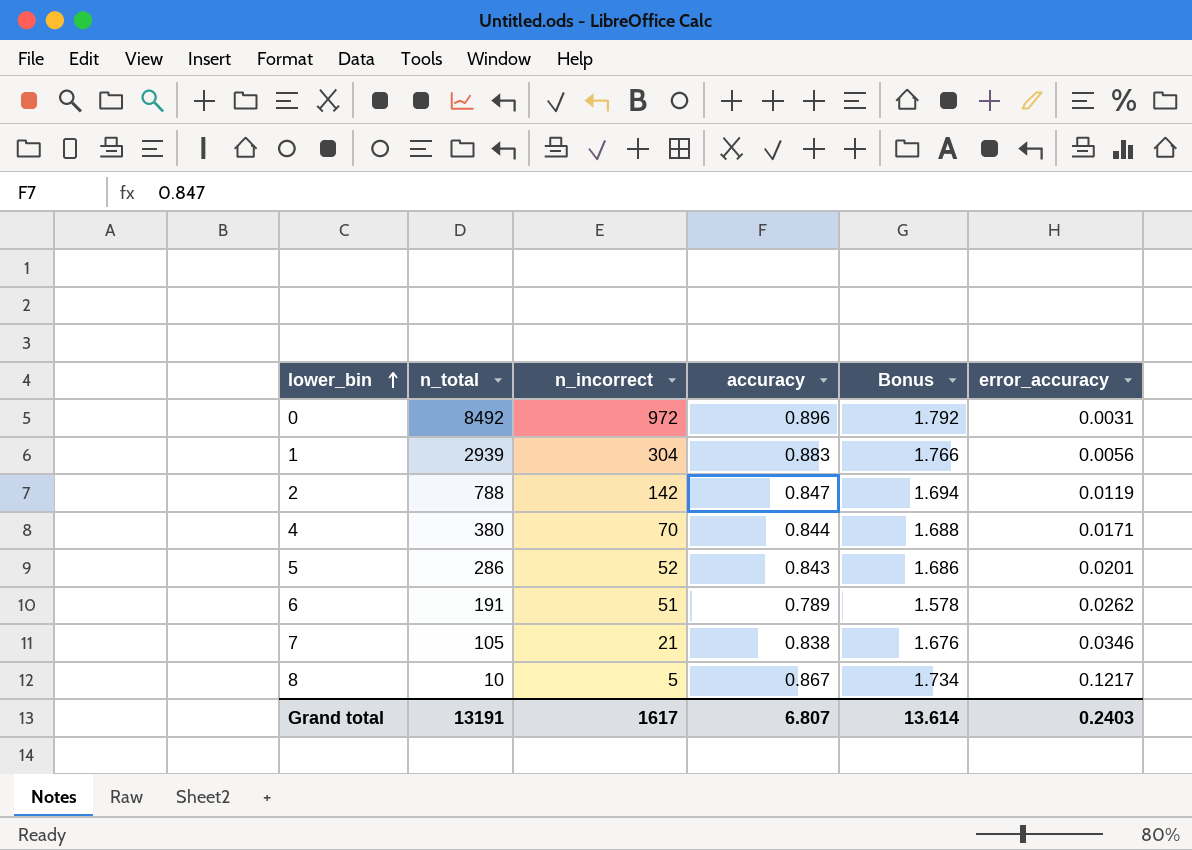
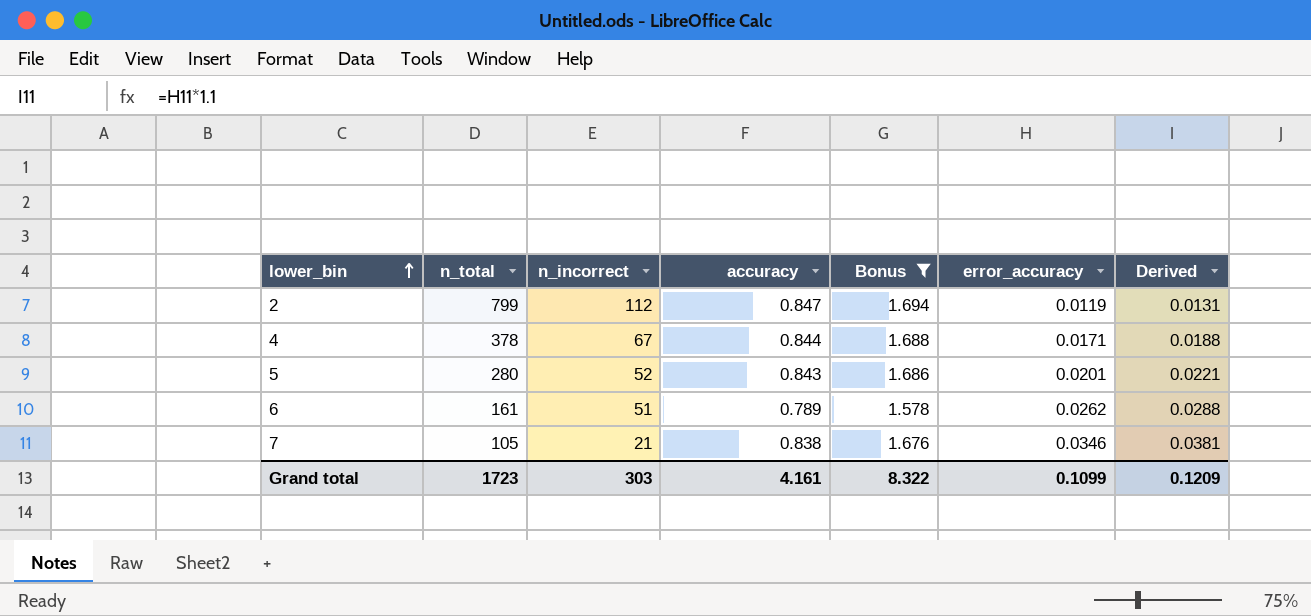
filter: none -> Bonus <= 1.694
column Derived | formula: none -> [error_accuracy] * 1.1
2 | n_total: 788 -> 799
2 | n_incorrect: 142 -> 112
4 | n_total: 380 -> 378
4 | n_incorrect: 70 -> 67
5 | n_total: 286 -> 280
6 | n_total: 191 -> 161
Grand total | n_total: 13191 -> 1723
Grand total | n_incorrect: 1617 -> 303
Grand total | accuracy: 6.807 -> 4.161
Grand total | Bonus: 13.614 -> 8.322
Grand total | error_accuracy: 0.2403 -> 0.1099

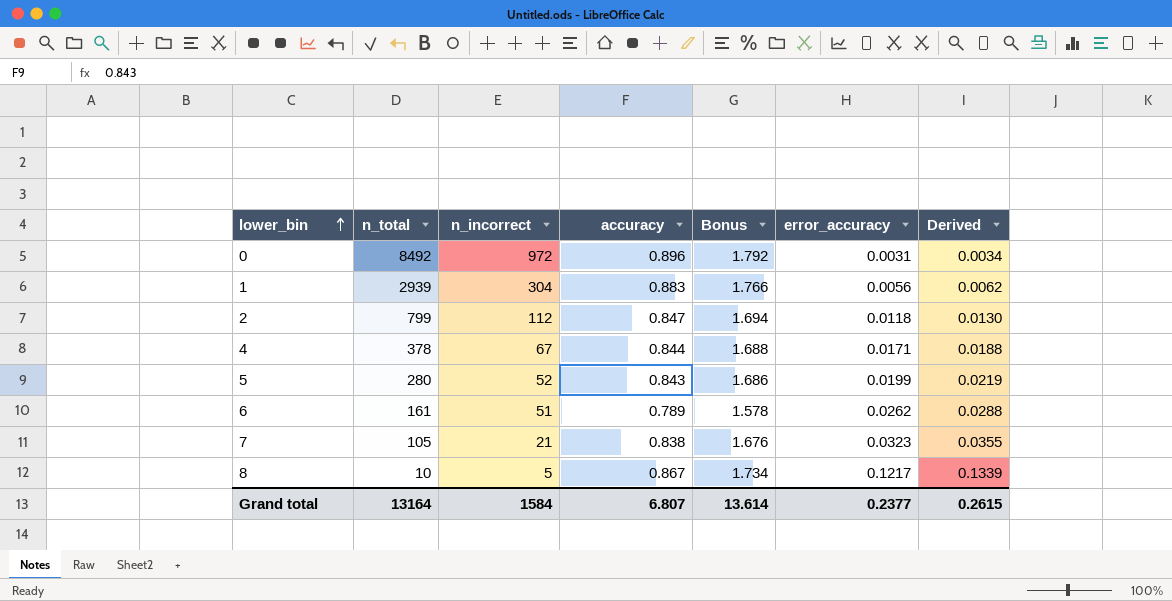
filter: Bonus <= 1.694 -> none
2 | error_accuracy: 0.0119 -> 0.0118
2 | Derived: 0.0131 -> 0.0130
5 | error_accuracy: 0.0201 -> 0.0199
5 | Derived: 0.0221 -> 0.0219
7 | error_accuracy: 0.0346 -> 0.0323
7 | Derived: 0.0381 -> 0.0355
Grand total | n_total: 1723 -> 13164
Grand total | n_incorrect: 303 -> 1584
Grand total | accuracy: 4.161 -> 6.807
Grand total | Bonus: 8.322 -> 13.614
Grand total | error_accuracy: 0.1099 -> 0.2377
Grand total | Derived: 0.1209 -> 0.2615

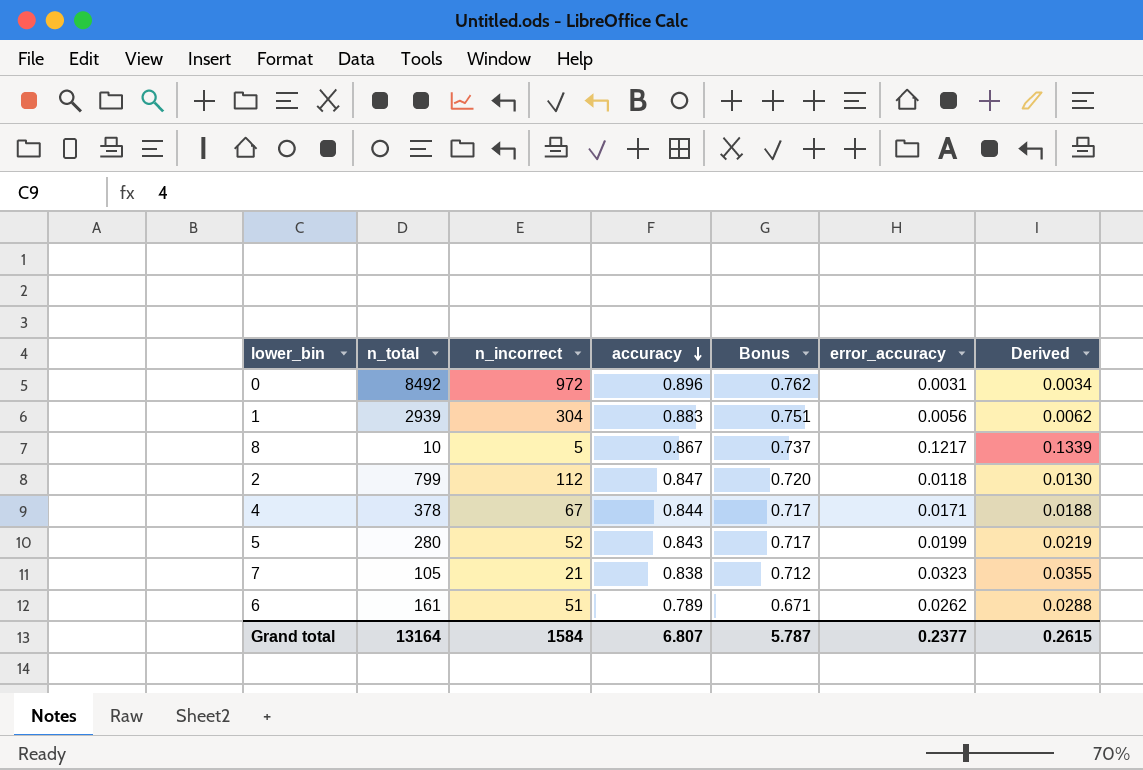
row order: lower_bin ascending -> accuracy descending
column Bonus | formula: [accuracy] * 2 -> [accuracy] * 0.85
Grand total | Bonus: 13.614 -> 5.787

